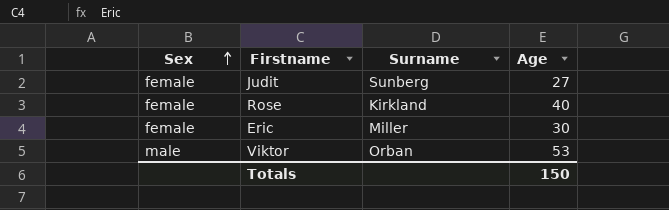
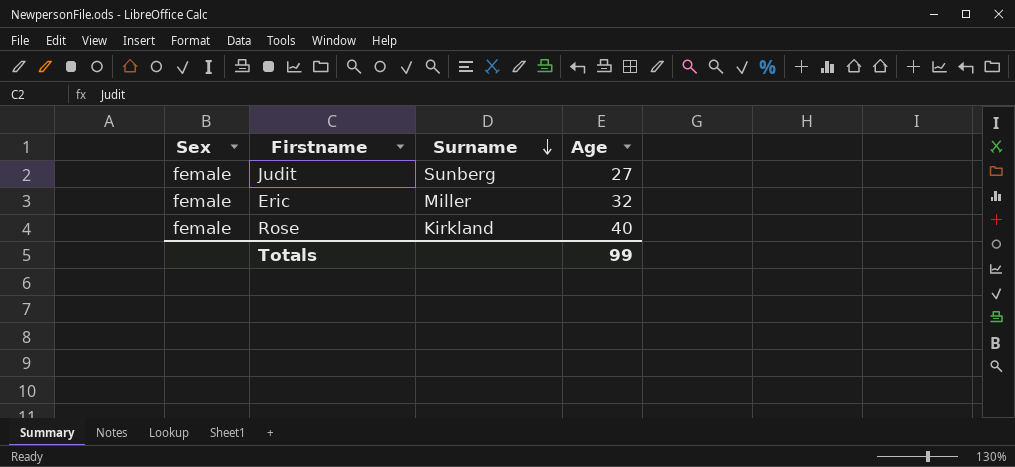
row order: Sex ascending -> Surname descending
row Viktor: male | Orban | 53 -> none
Eric | Age: 30 -> 32
Totals | Age: 150 -> 99

